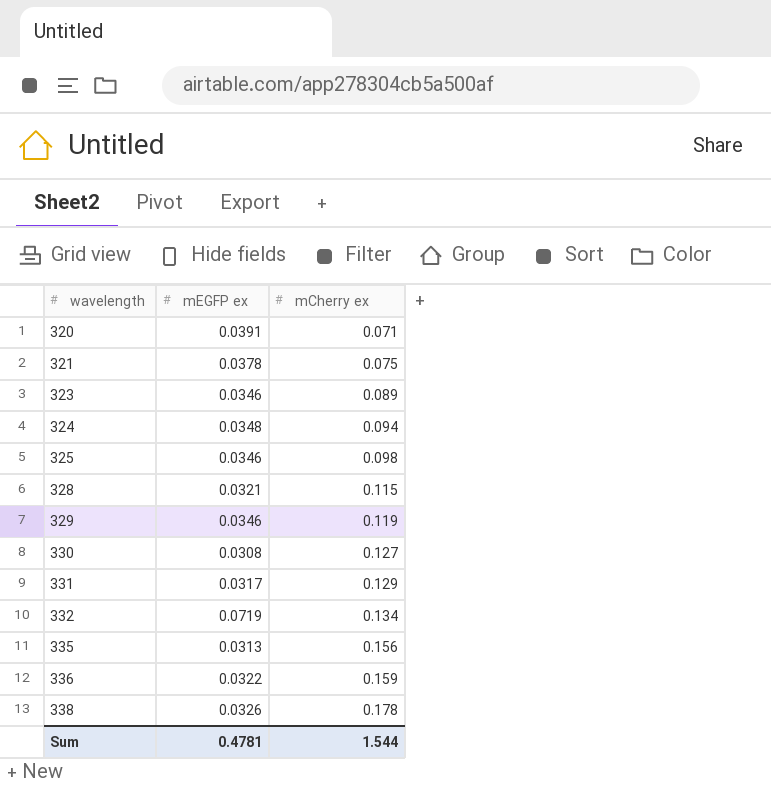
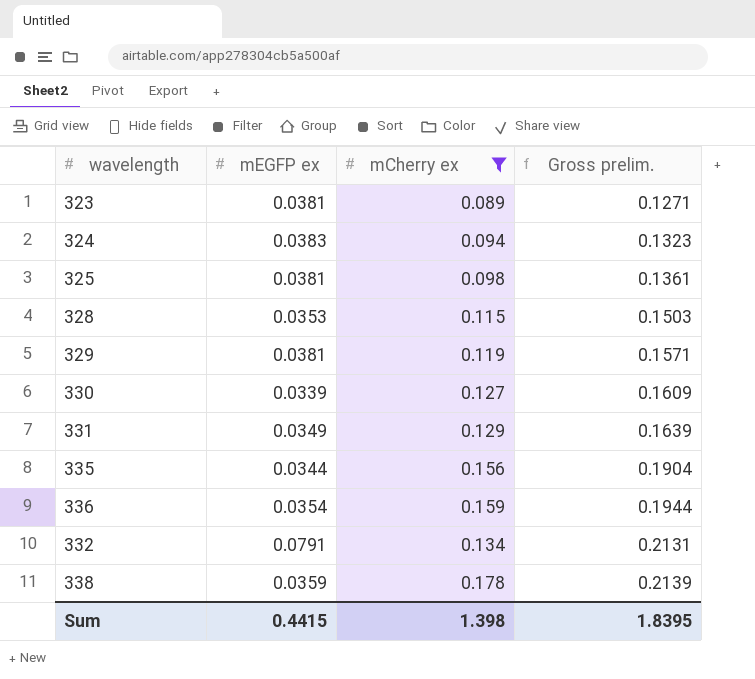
filter: none -> mCherry ex >= 0.089
row order: wavelength ascending -> Gross prelim. ascending
column Gross prelim. | formula: none -> [mEGFP ex] + [mCherry ex]
323 | mEGFP ex: 0.0346 -> 0.0381
324 | mEGFP ex: 0.0348 -> 0.0383
325 | mEGFP ex: 0.0346 -> 0.0381
328 | mEGFP ex: 0.0321 -> 0.0353
329 | mEGFP ex: 0.0346 -> 0.0381
330 | mEGFP ex: 0.0308 -> 0.0339
331 | mEGFP ex: 0.0317 -> 0.0349
335 | mEGFP ex: 0.0313 -> 0.0344
336 | mEGFP ex: 0.0322 -> 0.0354
332 | mEGFP ex: 0.0719 -> 0.0791
338 | mEGFP ex: 0.0326 -> 0.0359
Sum | mEGFP ex: 0.4781 -> 0.4415
Sum | mCherry ex: 1.544 -> 1.398

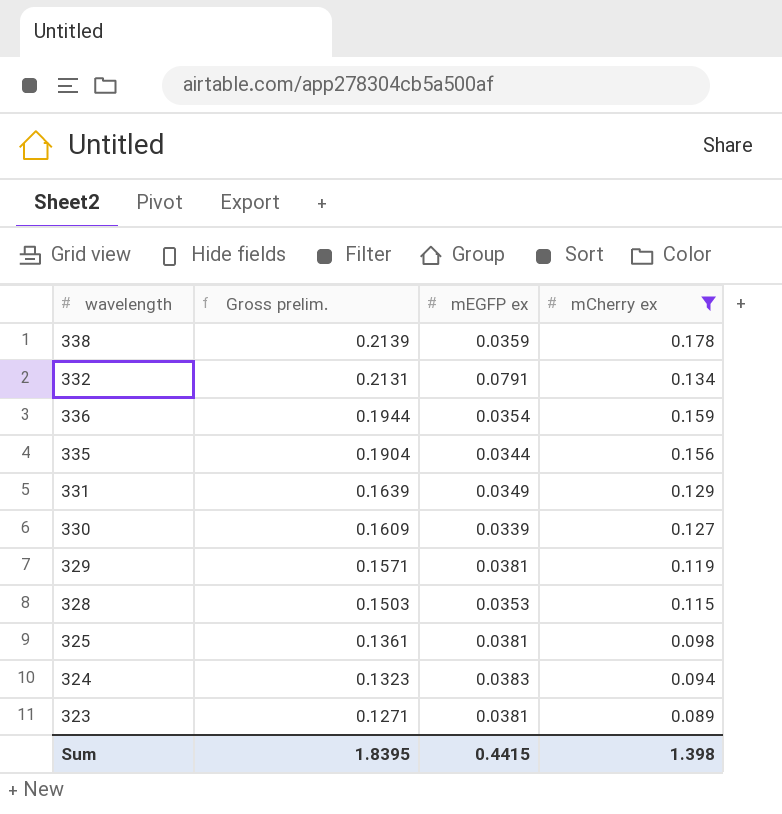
row order: Gross prelim. ascending -> Gross prelim. descending
column Gross prelim. | position: 4 -> 2

